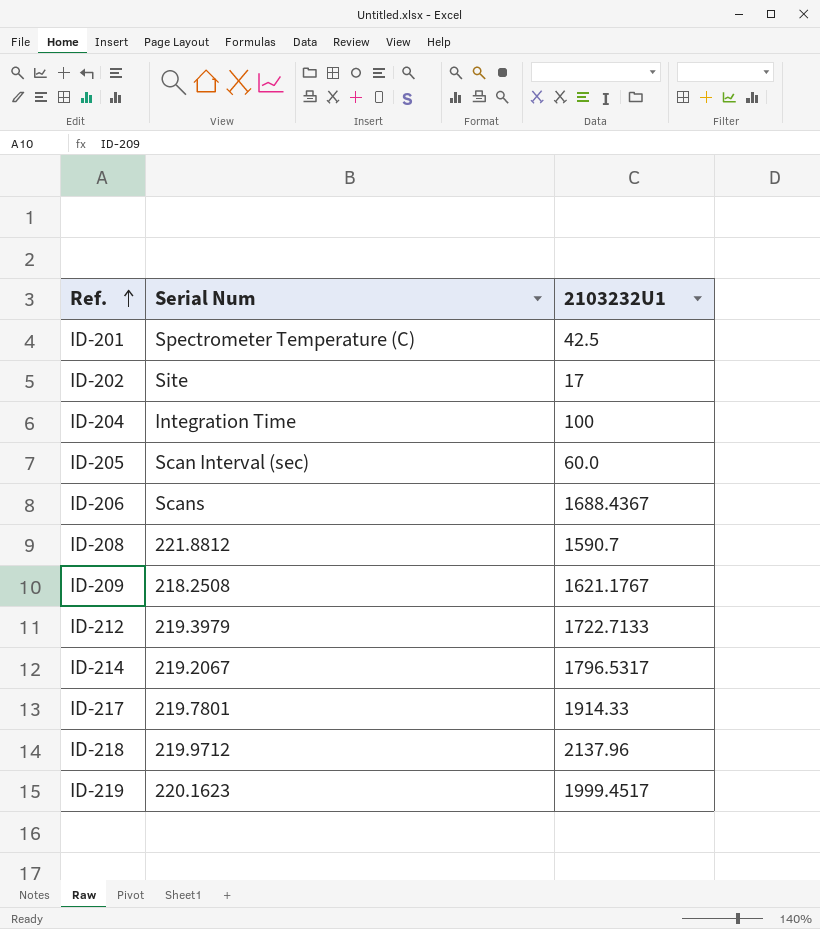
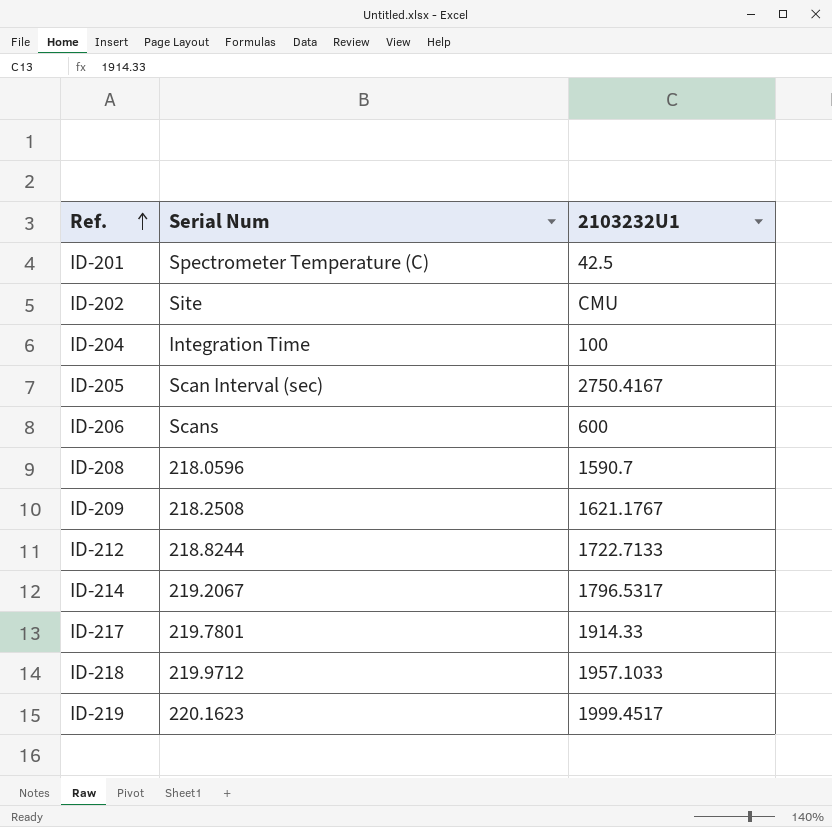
ID-202 | 2103232U1: 17 -> CMU
ID-205 | 2103232U1: 60.0 -> 2750.4167
ID-206 | 2103232U1: 1688.4367 -> 600
ID-208 | Serial Num: 221.8812 -> 218.0596
ID-212 | Serial Num: 219.3979 -> 218.8244
ID-218 | 2103232U1: 2137.96 -> 1957.1033

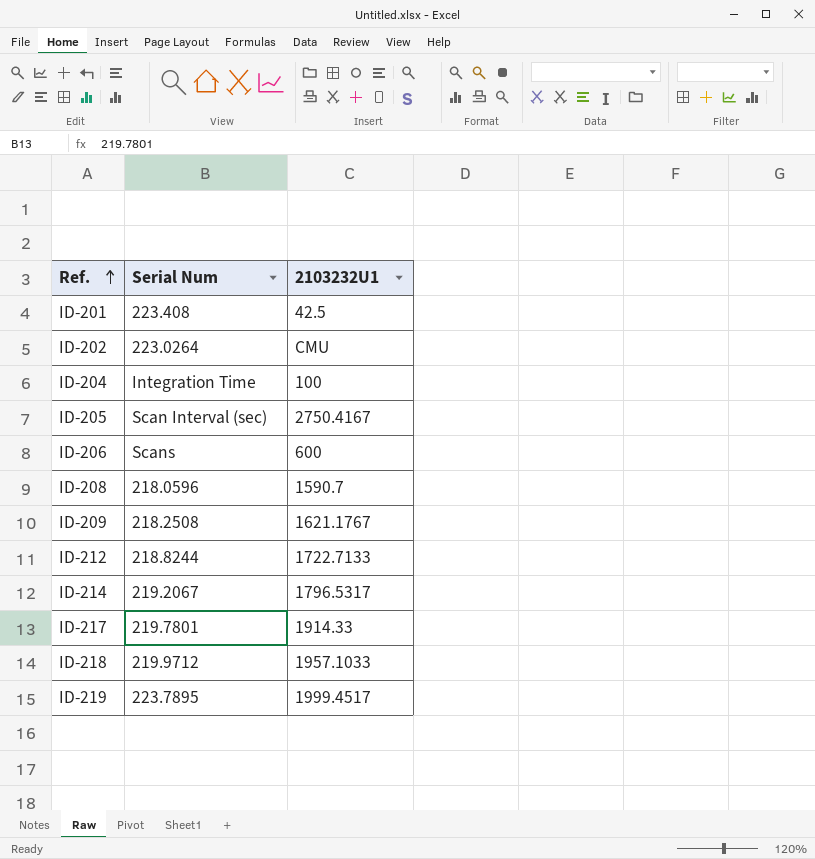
ID-201 | Serial Num: Spectrometer Temperature (C) -> 223.408
ID-202 | Serial Num: Site -> 223.0264
ID-219 | Serial Num: 220.1623 -> 223.7895

